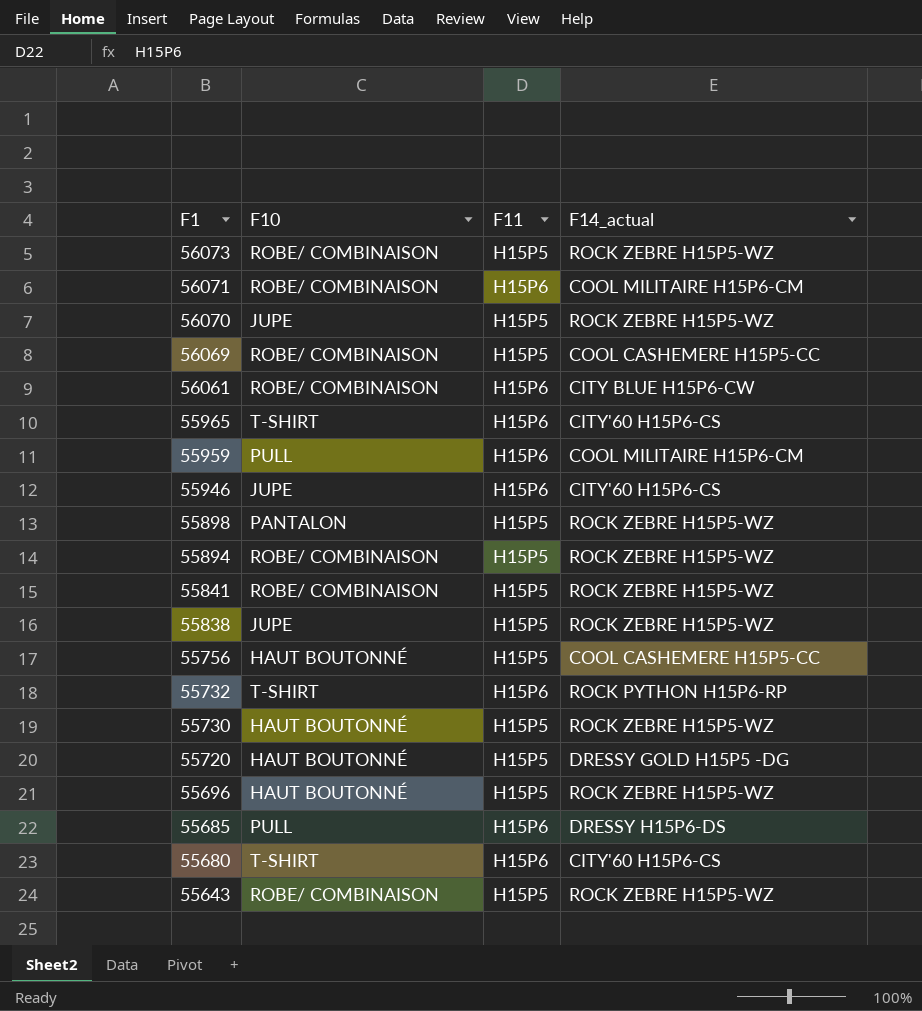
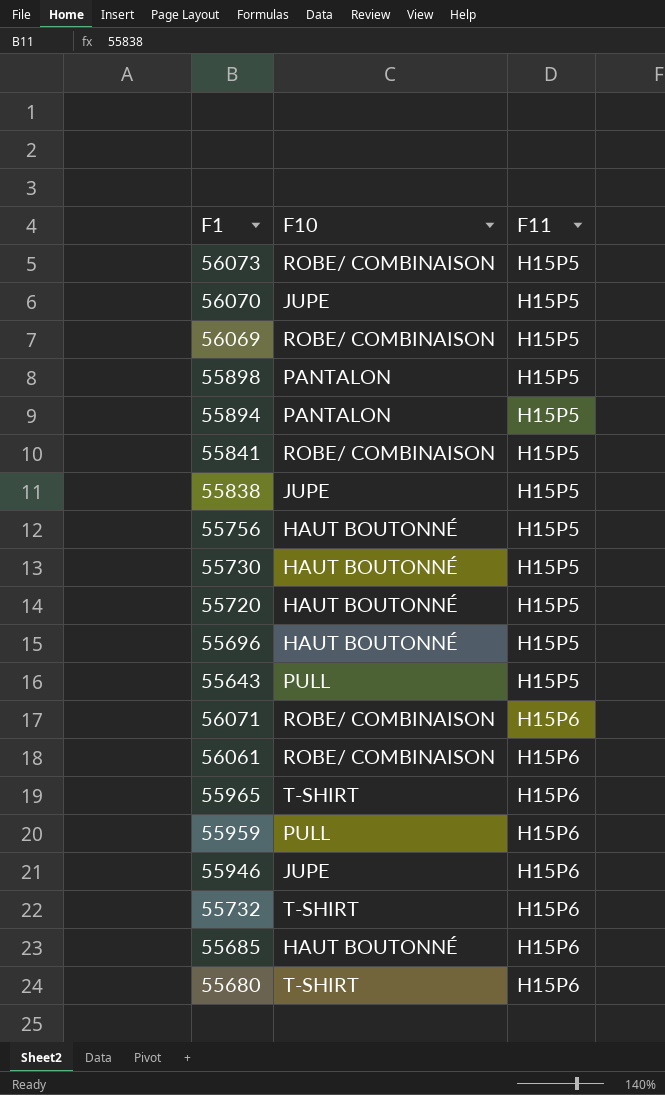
row order: F1 descending -> F11 ascending
column F14_actual | position: 4 -> none
55894 | F10: ROBE/ COMBINAISON -> PANTALON
55643 | F10: ROBE/ COMBINAISON -> PULL
55685 | F10: PULL -> HAUT BOUTONNÉ

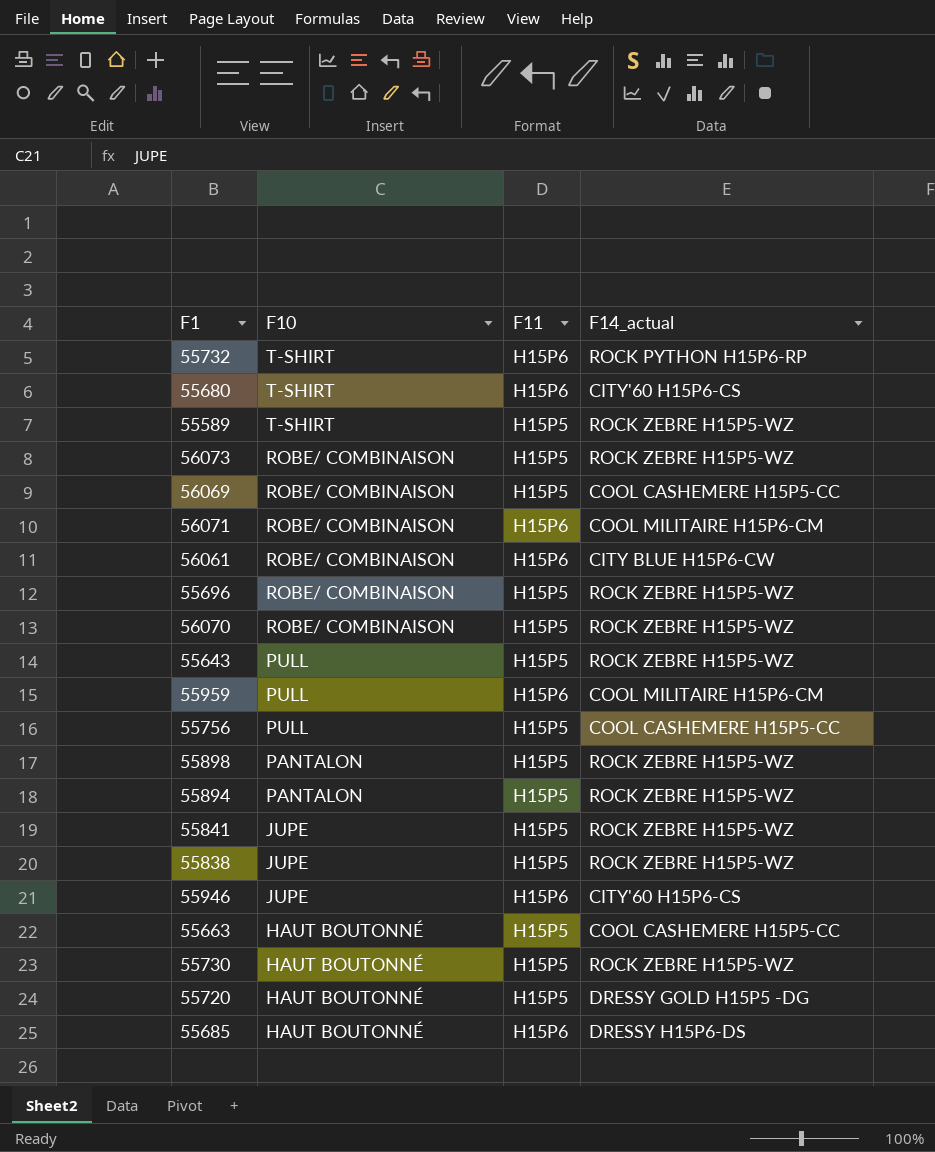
row order: F11 ascending -> F10 descending
column F14_actual | position: none -> 4
row 55965: T-SHIRT | H15P6 -> none
row 55589: none -> T-SHIRT | H15P5 | ROCK ZEBRE H15P5-WZ
55696 | F10: HAUT BOUTONNÉ -> ROBE/ COMBINAISON
56070 | F10: JUPE -> ROBE/ COMBINAISON
55756 | F10: HAUT BOUTONNÉ -> PULL
55841 | F10: ROBE/ COMBINAISON -> JUPE
row 55663: none -> HAUT BOUTONNÉ | H15P5 | COOL CASHEMERE H15P5-CC

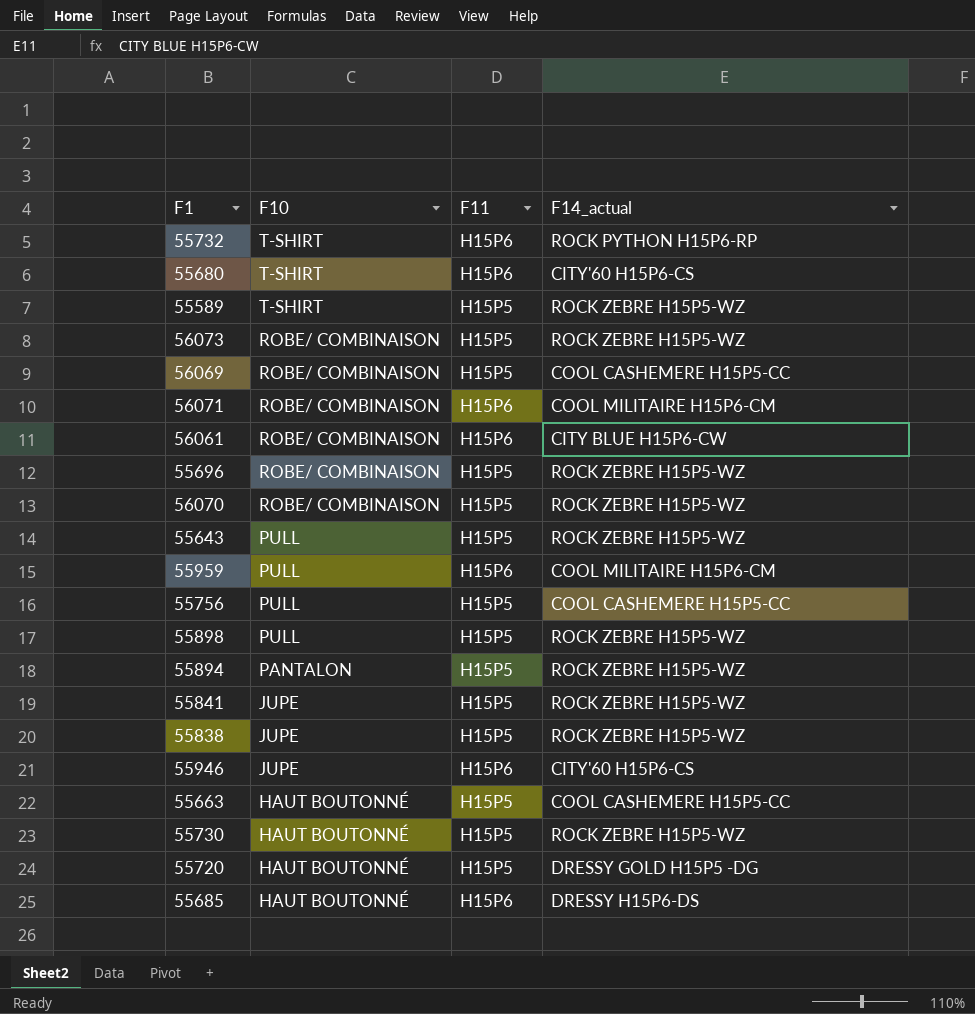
55898 | F10: PANTALON -> PULL

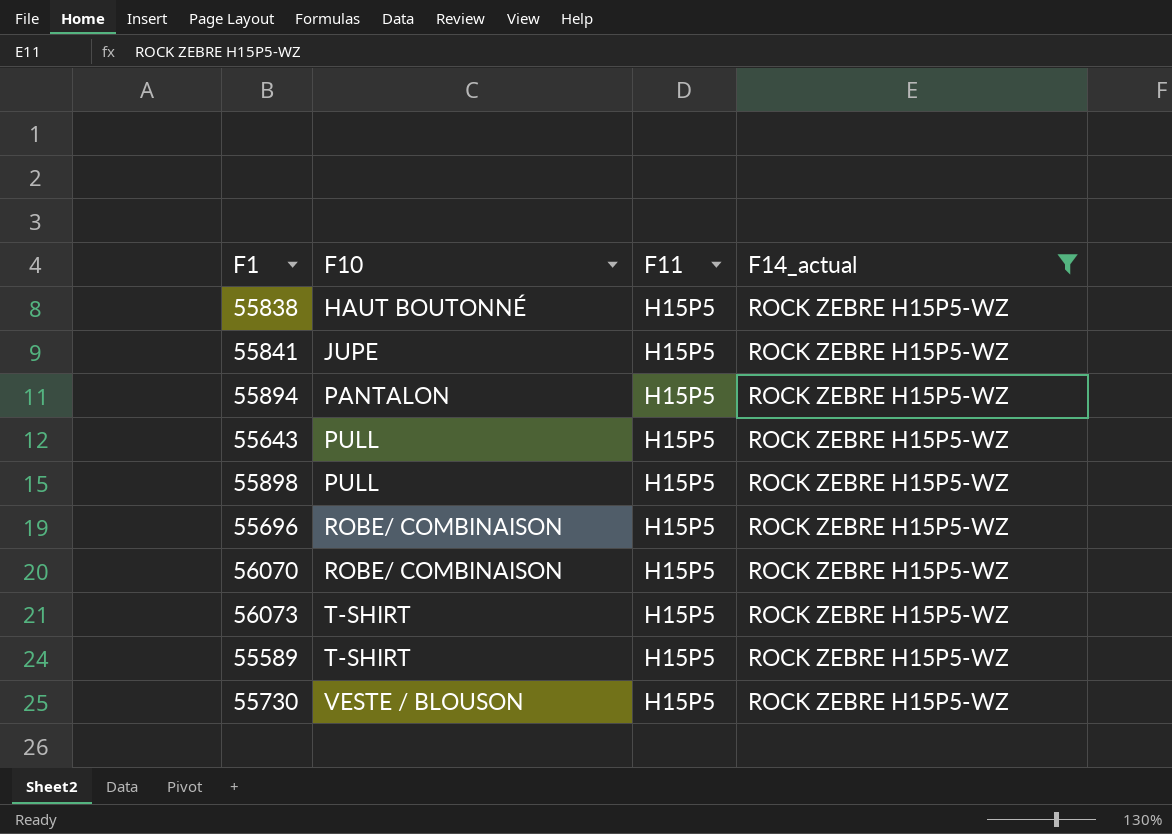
filter: none -> F14_actual = ROCK ZEBRE H15P5-WZ
row order: F10 descending -> F10 ascending
55838 | F10: JUPE -> HAUT BOUTONNÉ
56073 | F10: ROBE/ COMBINAISON -> T-SHIRT
55730 | F10: HAUT BOUTONNÉ -> VESTE / BLOUSON

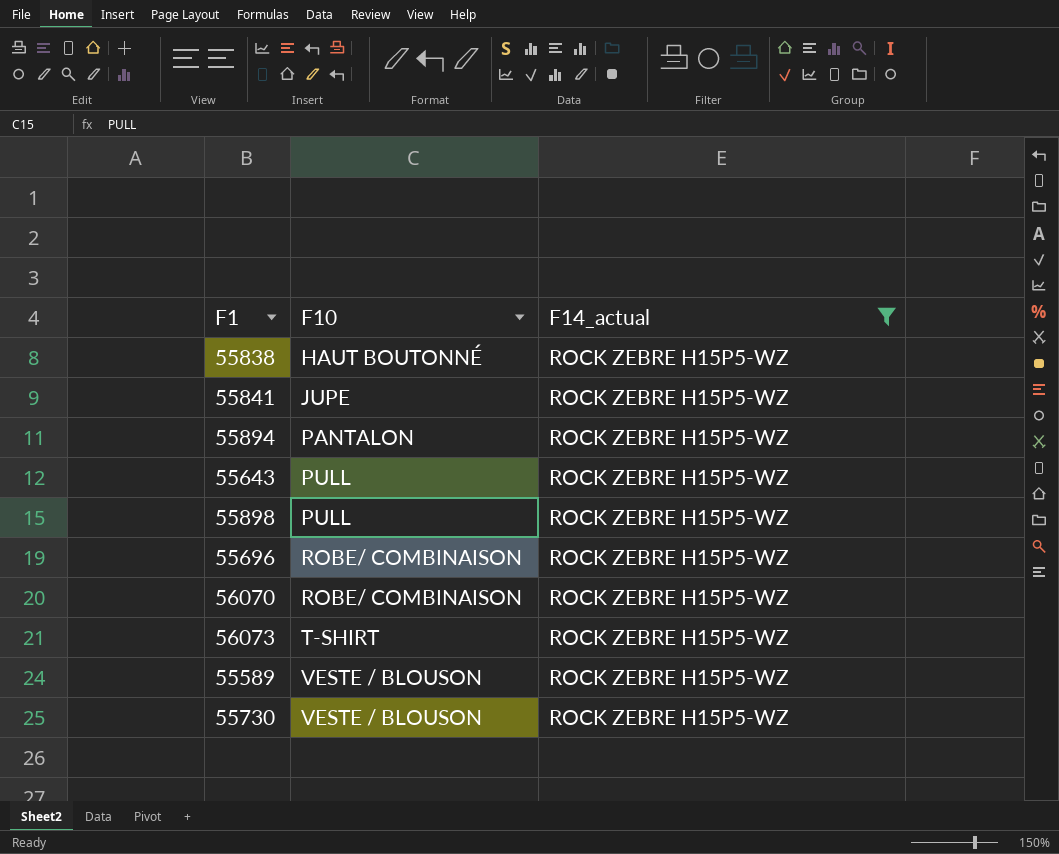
column F11 | position: 3 -> none
55589 | F10: T-SHIRT -> VESTE / BLOUSON

